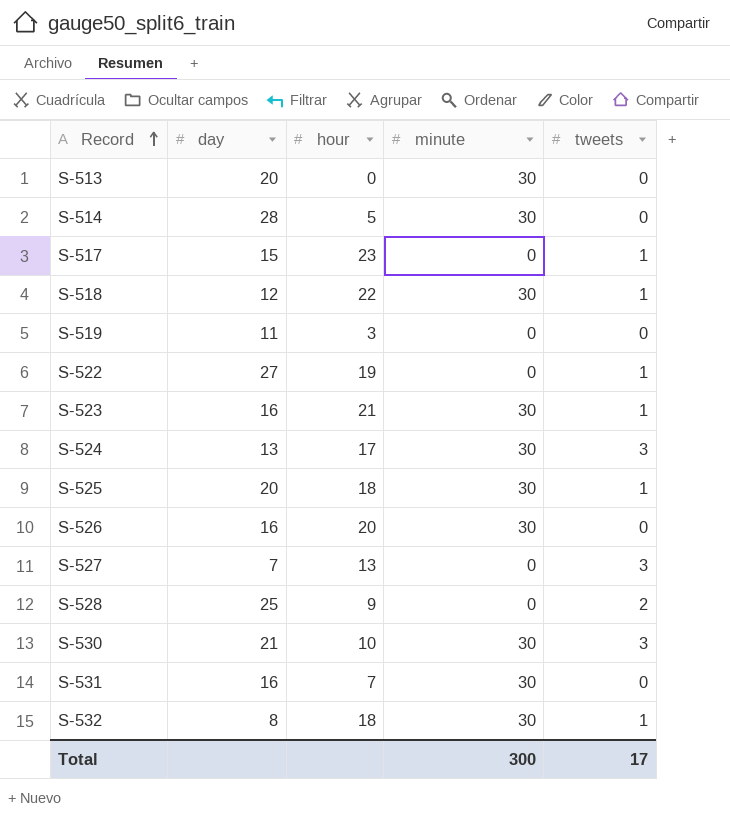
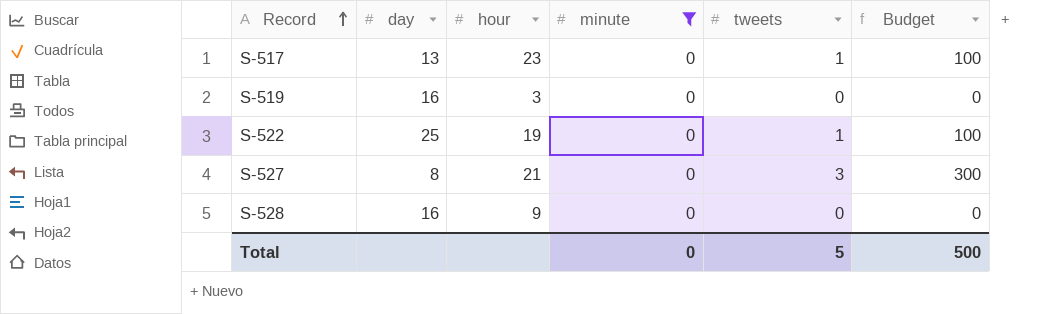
filter: none -> minute = 0
column Budget | formula: none -> [tweets] * 100
S-517 | day: 15 -> 13
S-519 | day: 11 -> 16
S-522 | day: 27 -> 25
S-527 | day: 7 -> 8
S-527 | hour: 13 -> 21
S-528 | day: 25 -> 16
S-528 | tweets: 2 -> 0
Total | minute: 300 -> 0
Total | tweets: 17 -> 5

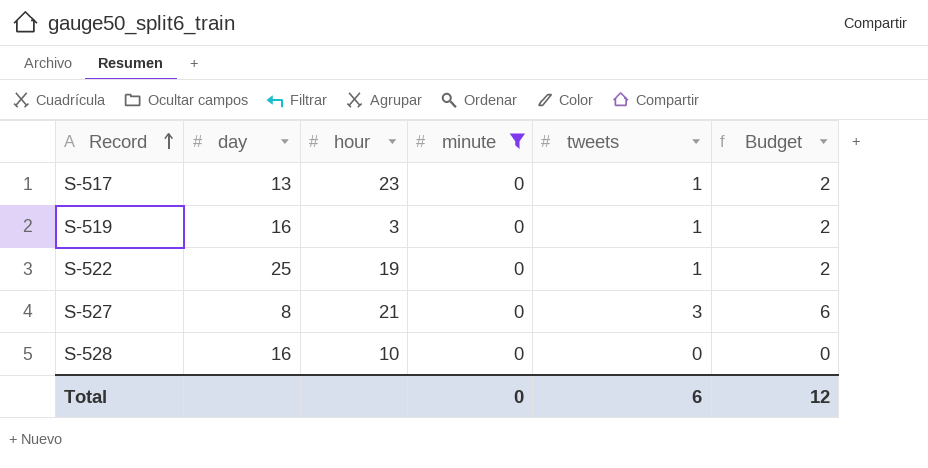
column Budget | formula: [tweets] * 100 -> [tweets] * 2
S-519 | tweets: 0 -> 1
S-528 | hour: 9 -> 10
Total | tweets: 5 -> 6
Total | Budget: 500 -> 12

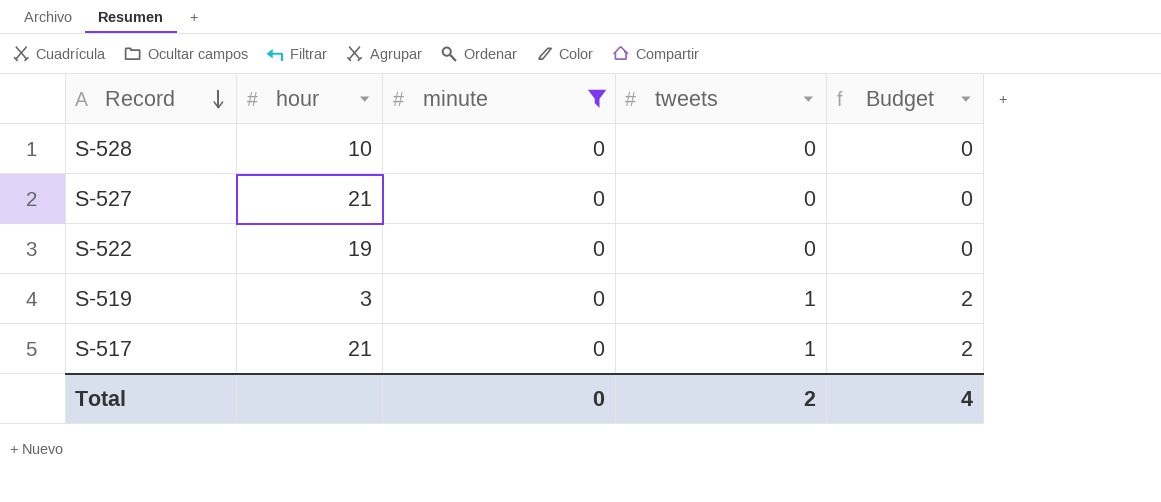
row order: Record ascending -> Record descending
column day | position: 2 -> none
S-527 | tweets: 3 -> 0
S-527 | Budget: 6 -> 0
S-522 | tweets: 1 -> 0
S-522 | Budget: 2 -> 0
S-517 | hour: 23 -> 21
Total | tweets: 6 -> 2
Total | Budget: 12 -> 4

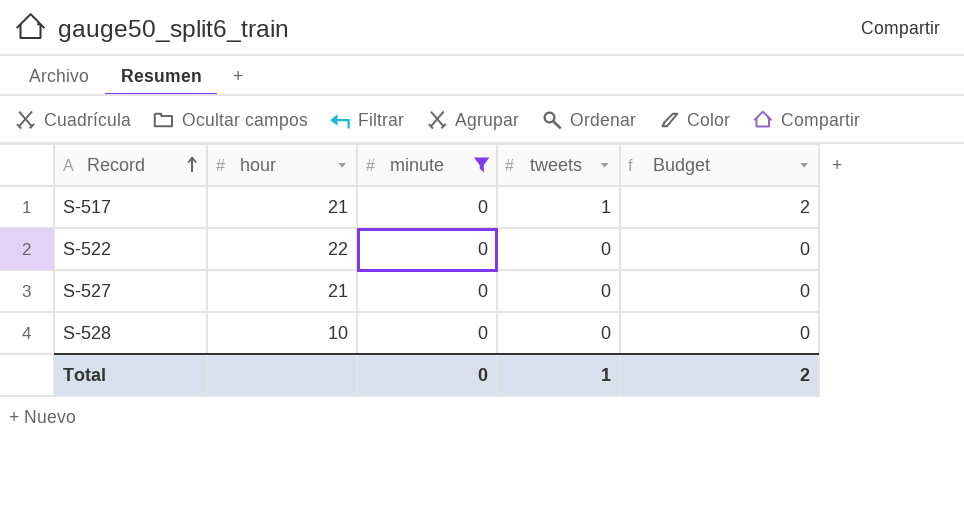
row order: Record descending -> Record ascending
row S-519: 3 | 0 | 1 | 2 -> none
S-522 | hour: 19 -> 22
Total | tweets: 2 -> 1
Total | Budget: 4 -> 2

